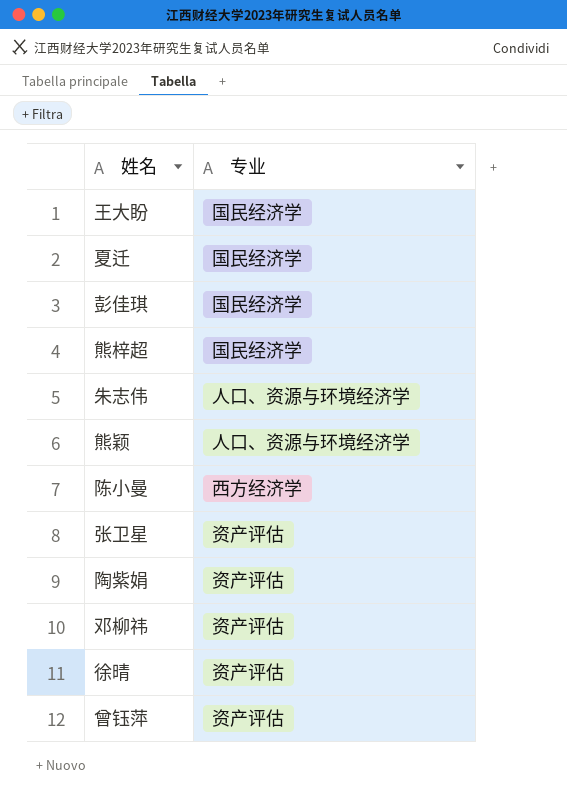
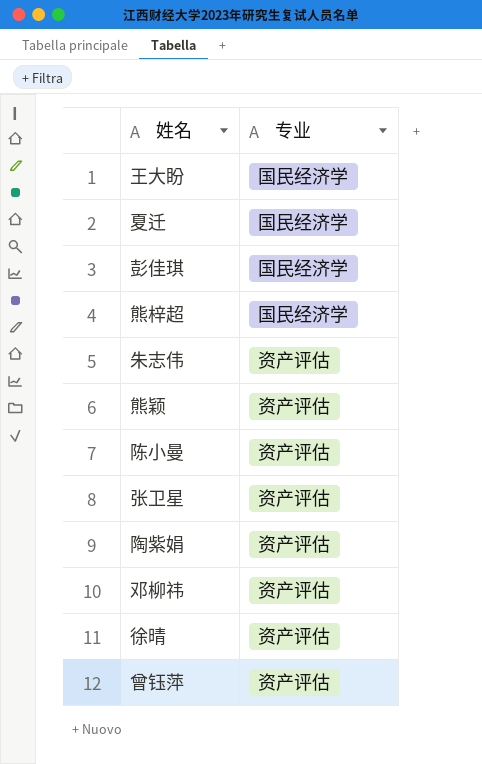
朱志伟 | 专业: 人口、资源与环境经济学 -> 资产评估
熊颖 | 专业: 人口、资源与环境经济学 -> 资产评估
陈小曼 | 专业: 西方经济学 -> 资产评估

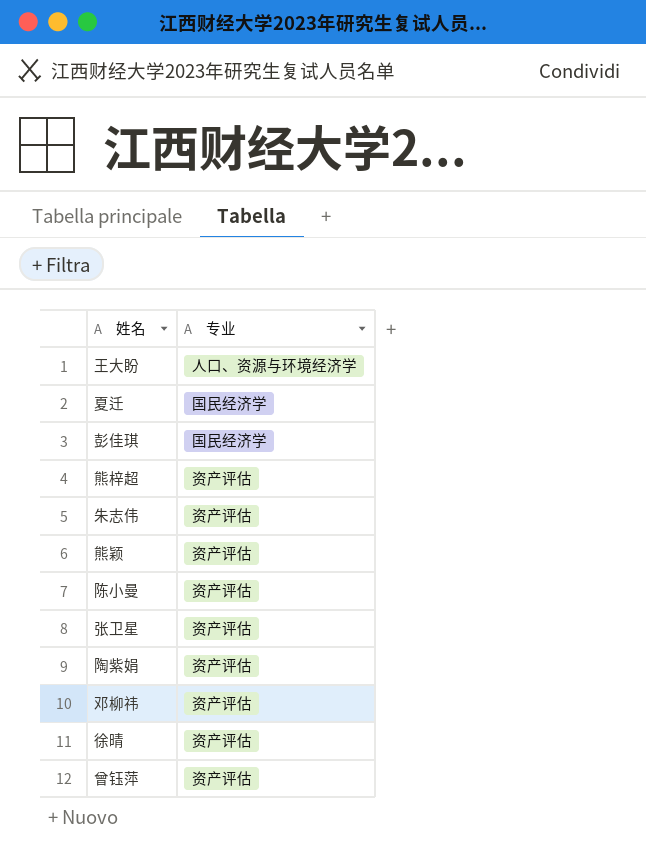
王大盼 | 专业: 国民经济学 -> 人口、资源与环境经济学
熊梓超 | 专业: 国民经济学 -> 资产评估

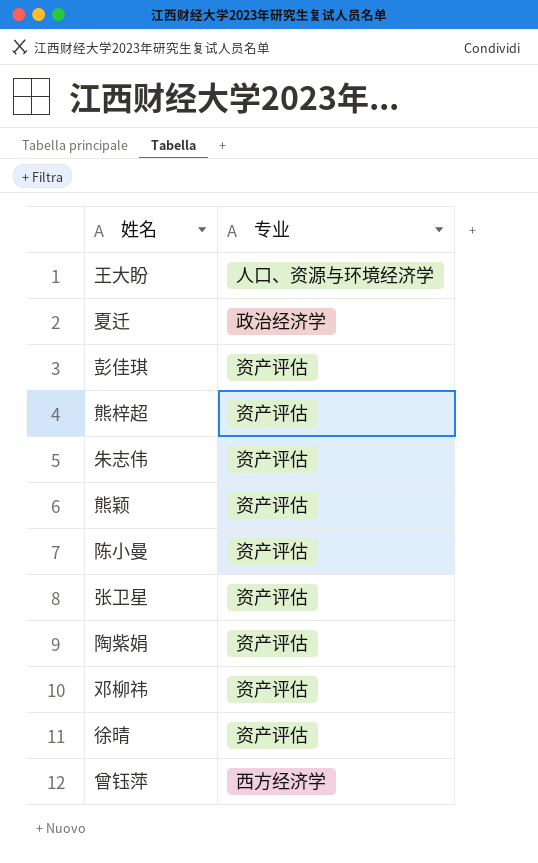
夏迁 | 专业: 国民经济学 -> 政治经济学
彭佳琪 | 专业: 国民经济学 -> 资产评估
曾钰萍 | 专业: 资产评估 -> 西方经济学

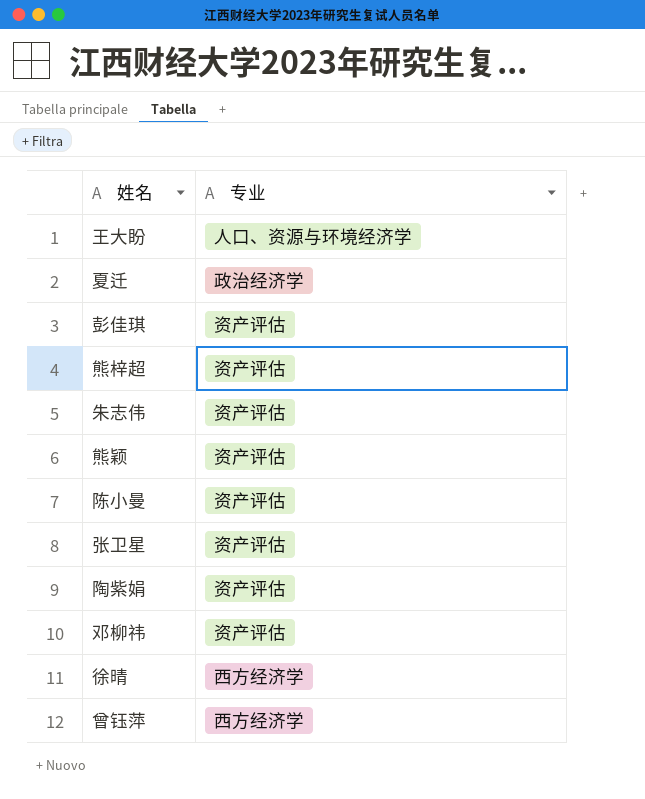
徐晴 | 专业: 资产评估 -> 西方经济学

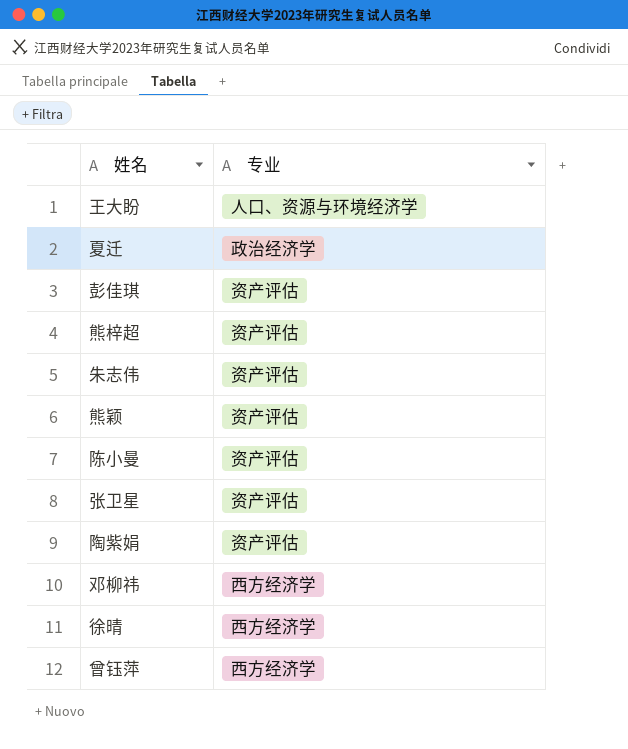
邓柳祎 | 专业: 资产评估 -> 西方经济学

